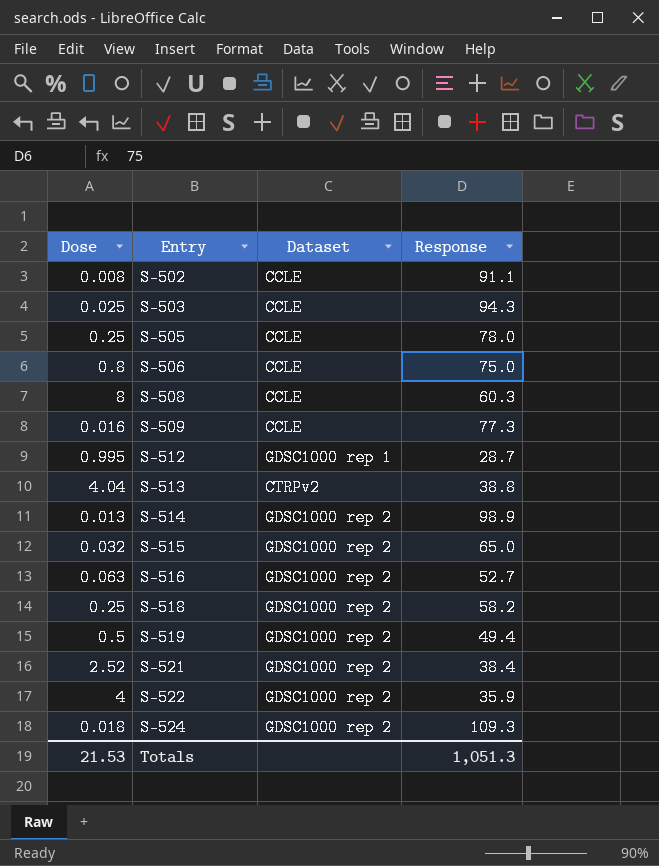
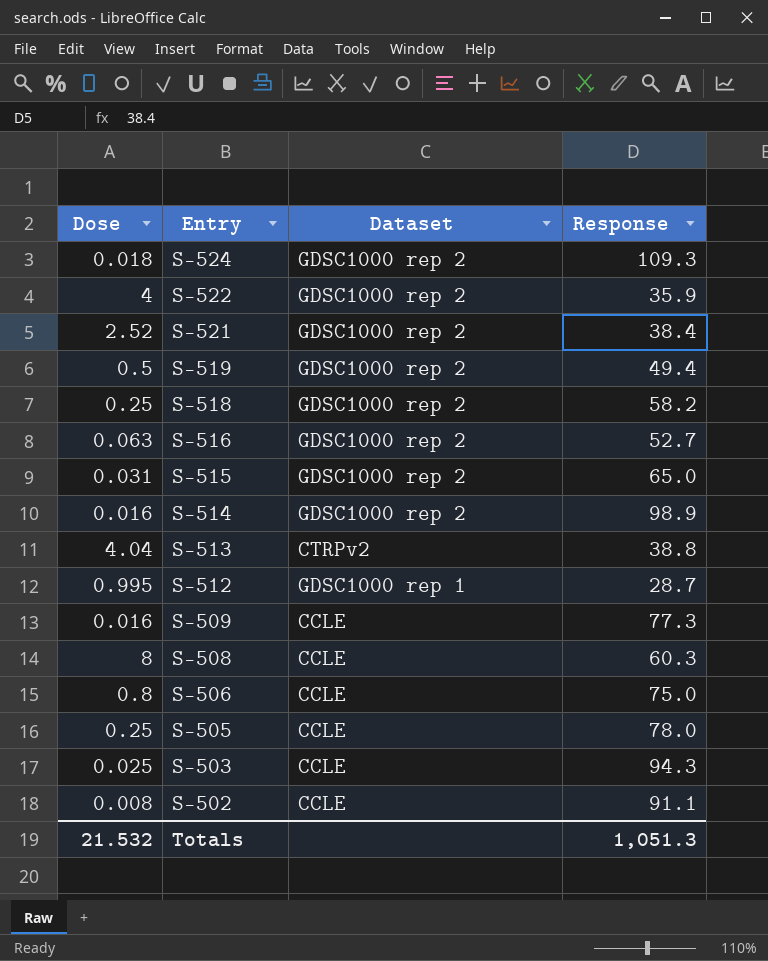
row order: Entry ascending -> Entry descending
S-515 | Dose: 0.032 -> 0.031
S-514 | Dose: 0.013 -> 0.016
Totals | Dose: 21.53 -> 21.532

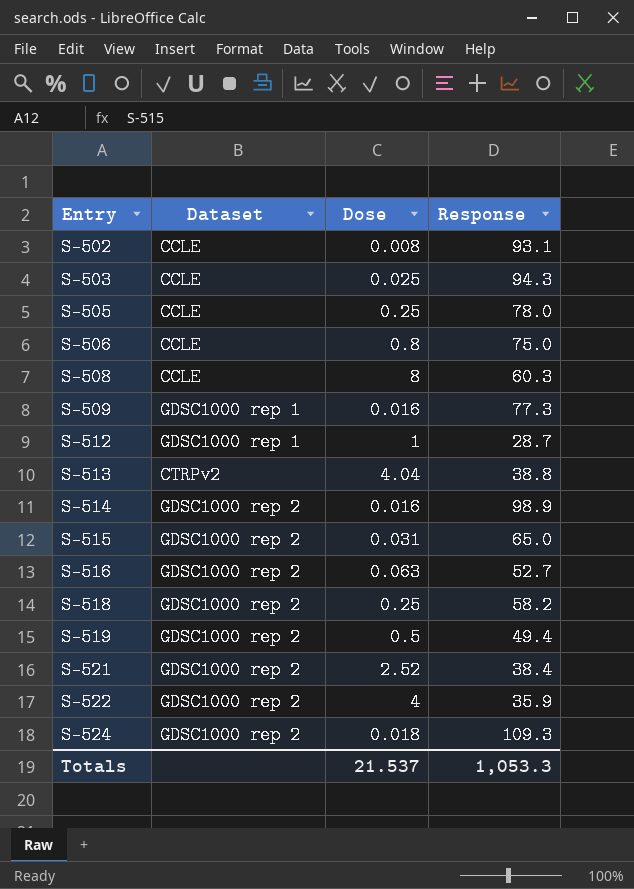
row order: Entry descending -> Entry ascending
column Dose | position: 1 -> 3
S-502 | Response: 91.1 -> 93.1
S-509 | Dataset: CCLE -> GDSC1000 rep 1
S-512 | Dose: 0.995 -> 1
Totals | Dose: 21.532 -> 21.537
Totals | Response: 1,051.3 -> 1,053.3

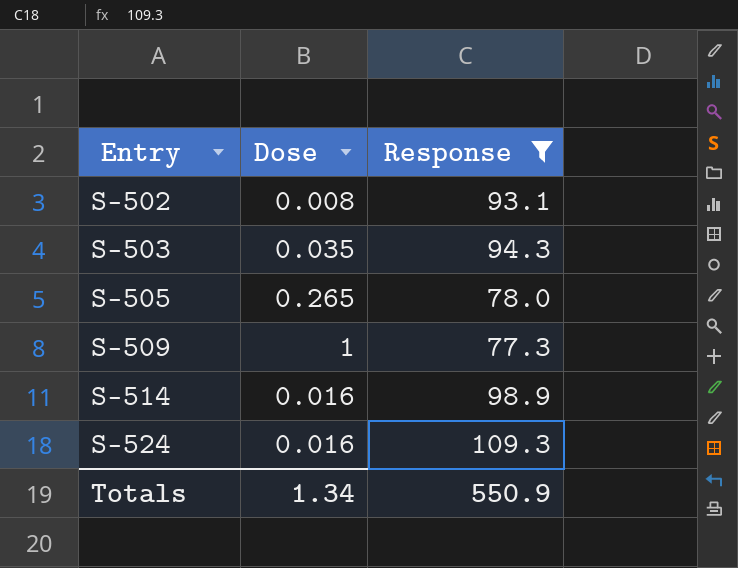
filter: none -> Response >= 77.3
column Dataset | position: 2 -> none
S-503 | Dose: 0.025 -> 0.035
S-505 | Dose: 0.25 -> 0.265
S-509 | Dose: 0.016 -> 1
S-524 | Dose: 0.018 -> 0.016
Totals | Dose: 21.537 -> 1.34
Totals | Response: 1,053.3 -> 550.9

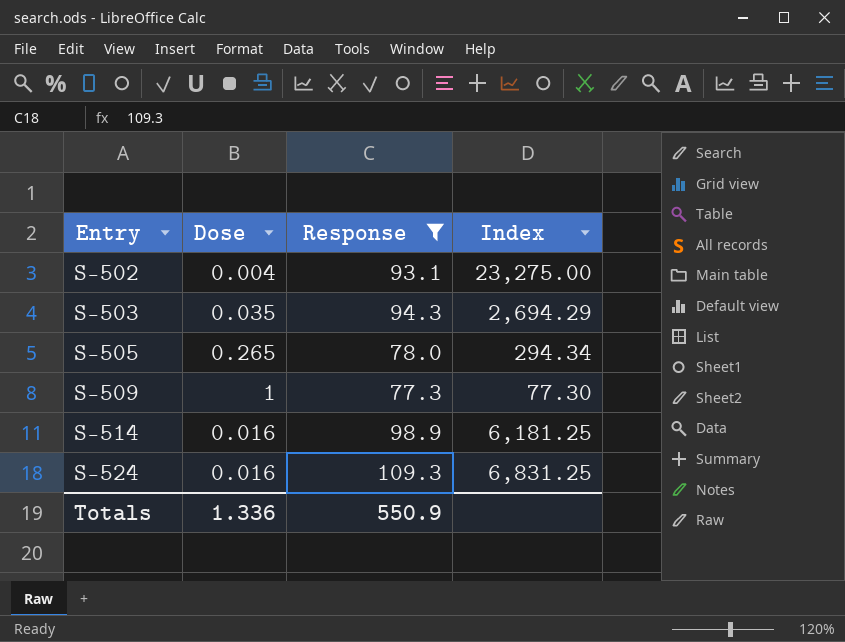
column Index | formula: none -> [Response] / [Dose]
S-502 | Dose: 0.008 -> 0.004
Totals | Dose: 1.34 -> 1.336

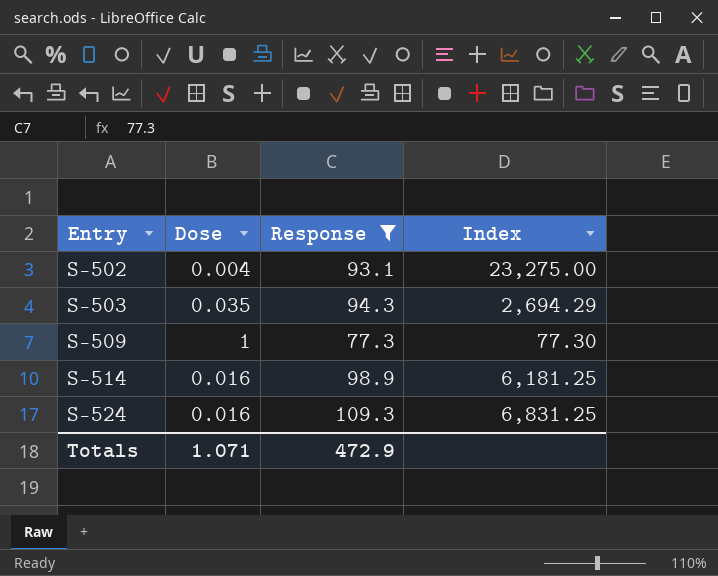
row S-505: 0.265 | 78.0 | 294.34 -> none
Totals | Dose: 1.336 -> 1.071
Totals | Response: 550.9 -> 472.9

